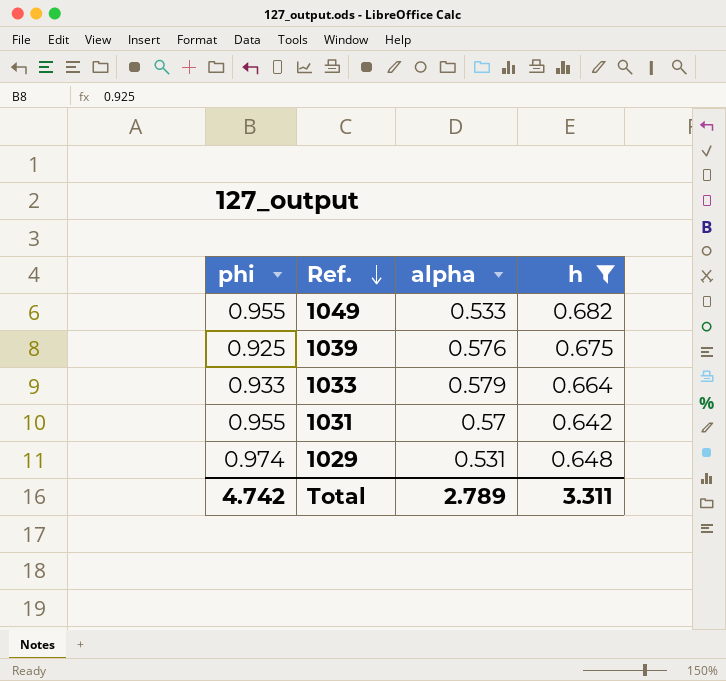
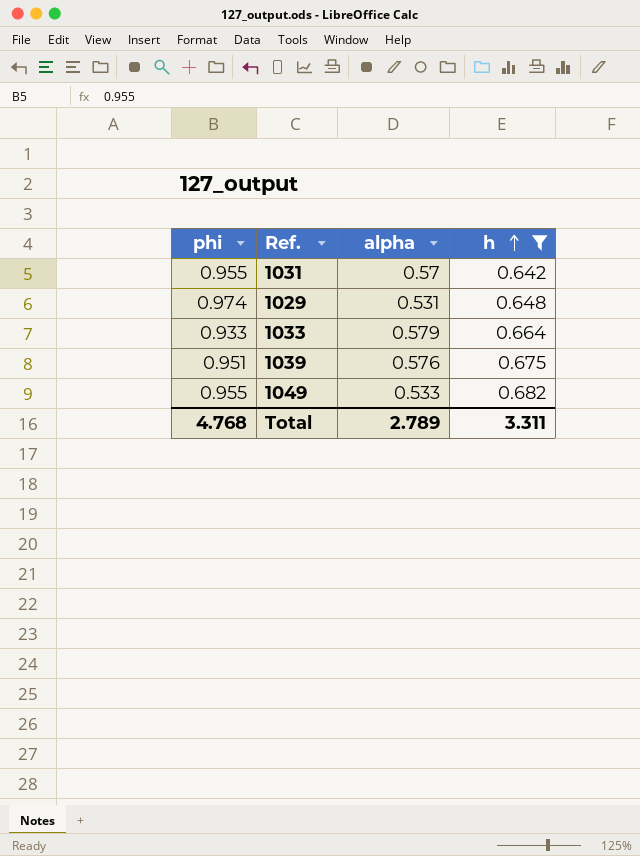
row order: Ref. descending -> h ascending
1039 | phi: 0.925 -> 0.951
Total | phi: 4.742 -> 4.768

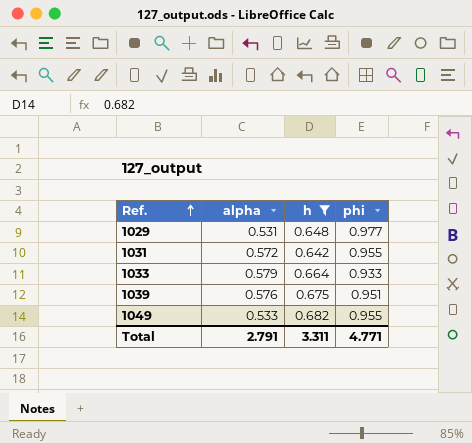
row order: h ascending -> Ref. ascending
column phi | position: 1 -> 4
1029 | phi: 0.974 -> 0.977
1031 | alpha: 0.57 -> 0.572
Total | alpha: 2.789 -> 2.791
Total | phi: 4.768 -> 4.771

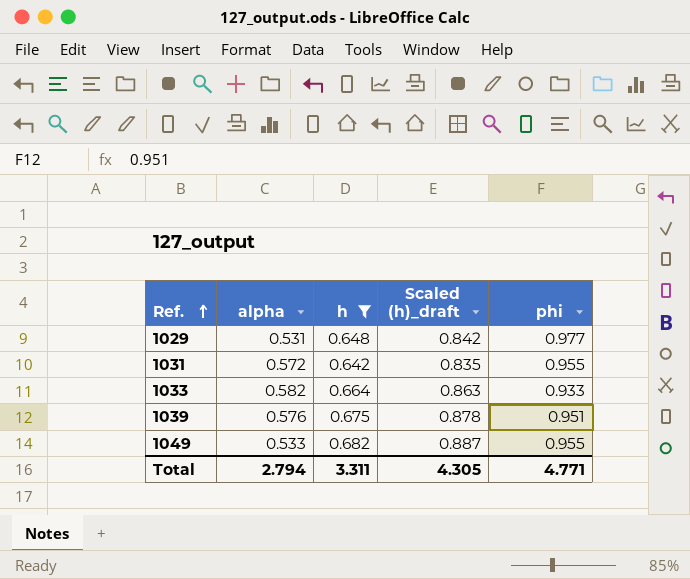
column Scaled (h)_draft | formula: none -> [h] * 1.3
1033 | alpha: 0.579 -> 0.582
Total | alpha: 2.791 -> 2.794

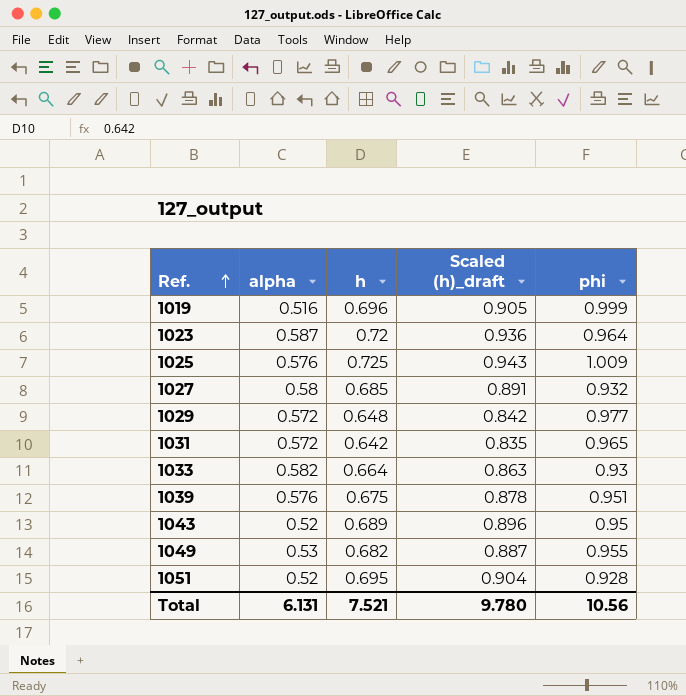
filter: h <= 0.682 -> none
1029 | alpha: 0.531 -> 0.572
1031 | phi: 0.955 -> 0.965
1033 | phi: 0.933 -> 0.93
1049 | alpha: 0.533 -> 0.53
Total | alpha: 2.794 -> 6.131
Total | h: 3.311 -> 7.521
Total | Scaled (h)_draft: 4.305 -> 9.780
Total | phi: 4.771 -> 10.56

